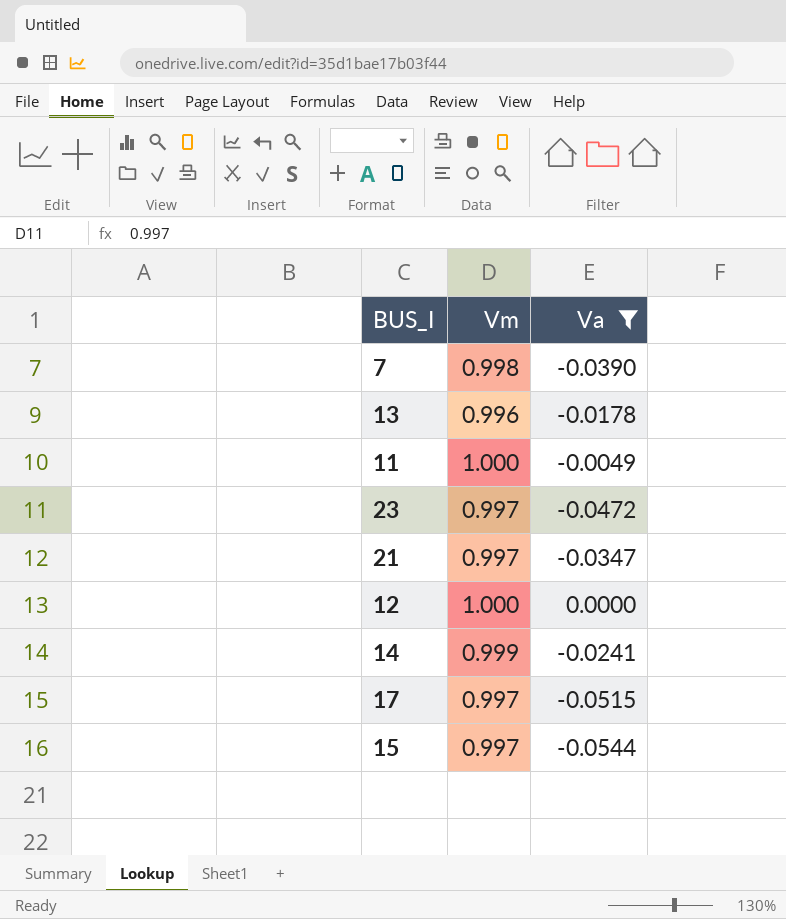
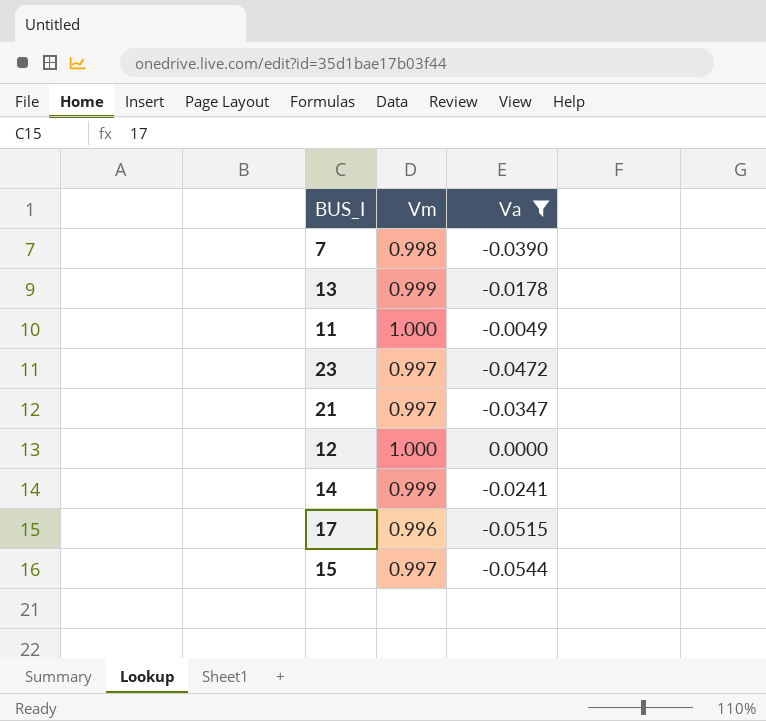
13 | Vm: 0.996 -> 0.999
17 | Vm: 0.997 -> 0.996

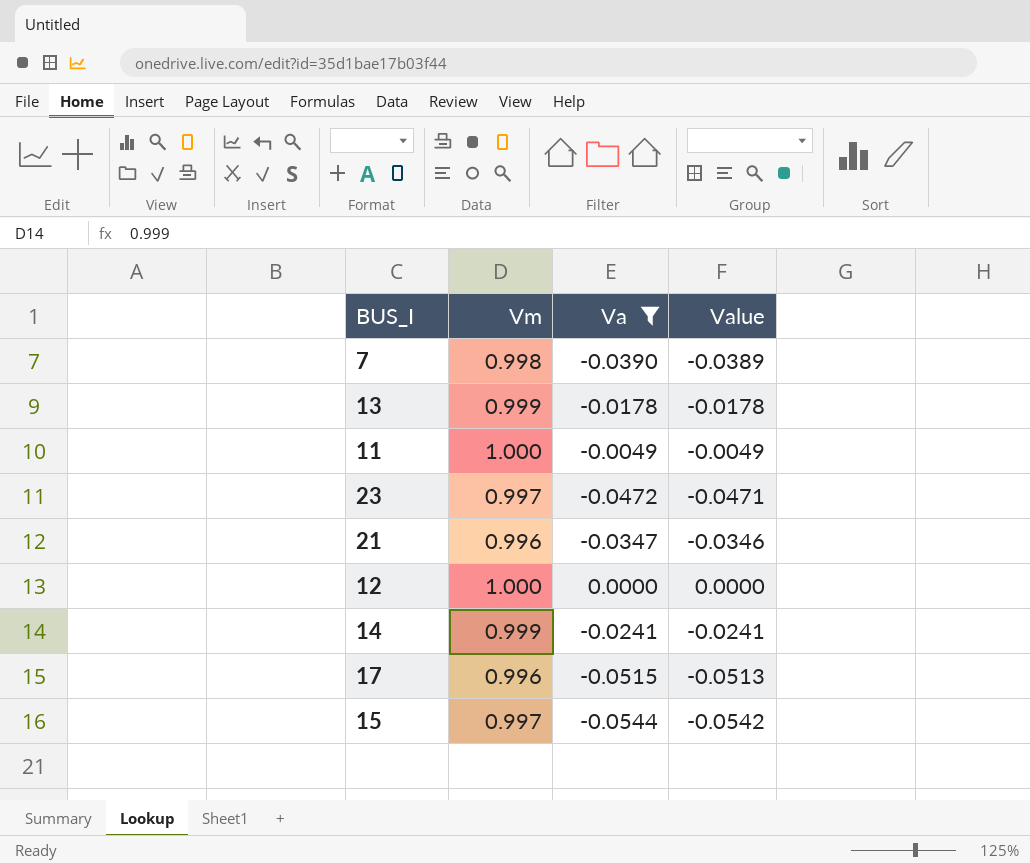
column Value | formula: none -> [Vm] * [Va]
21 | Vm: 0.997 -> 0.996

